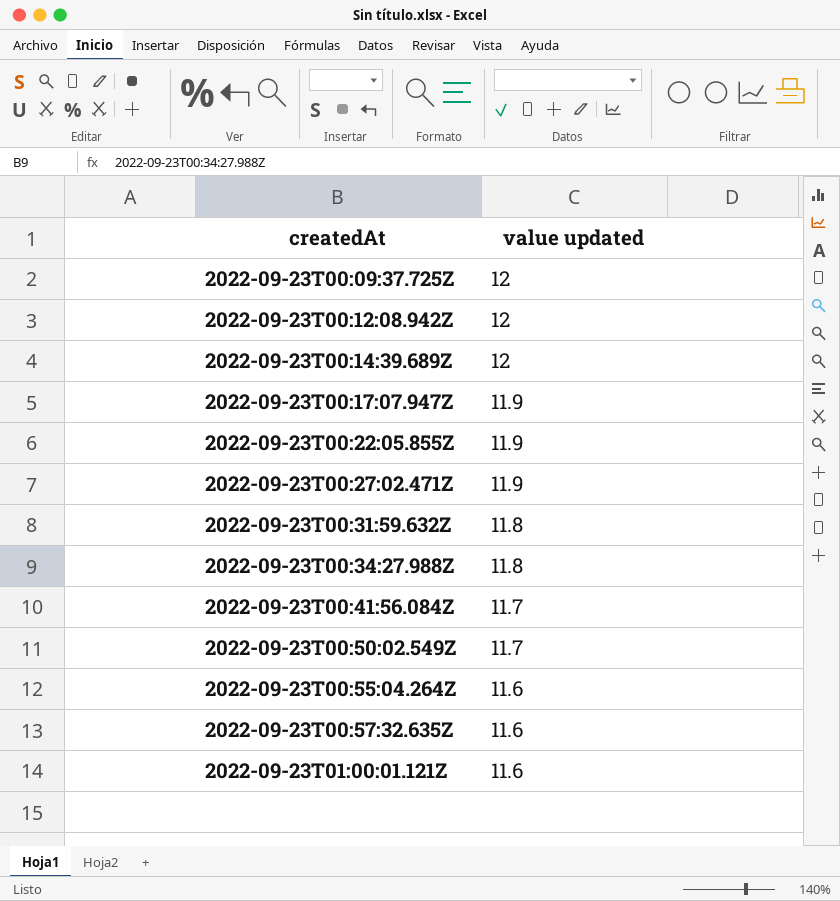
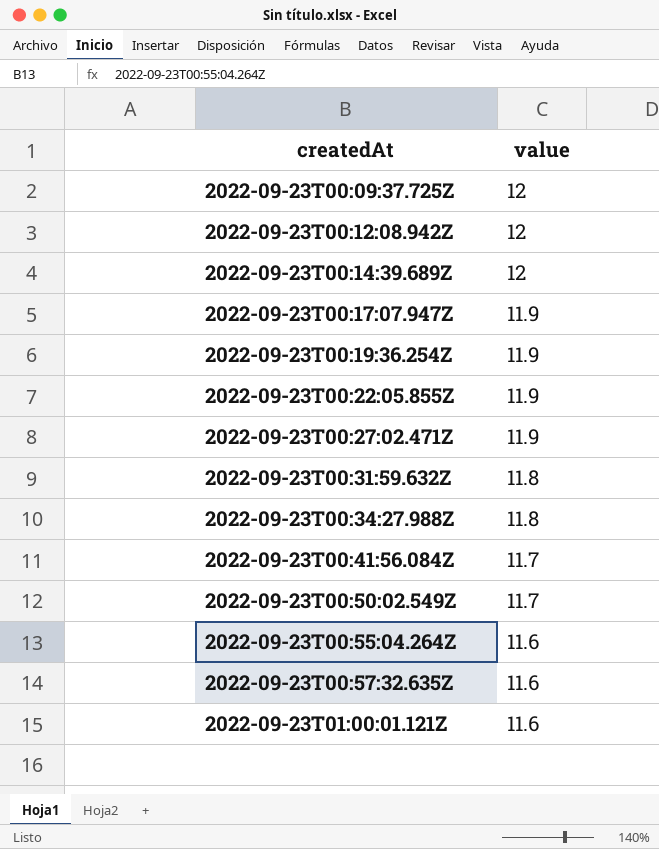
column name: value updated -> value
row 2022-09-23T00:19:36.254Z: none -> 11.9

